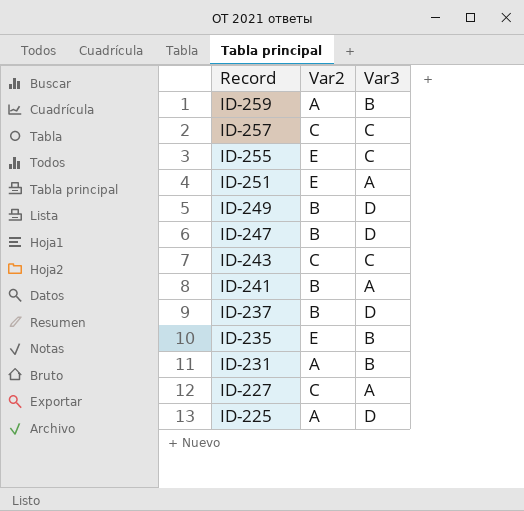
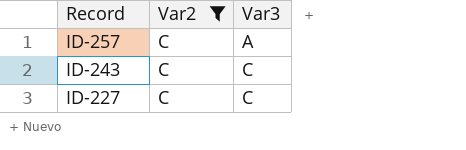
filter: none -> Var2 = C
ID-257 | Var3: C -> A
ID-227 | Var3: A -> C

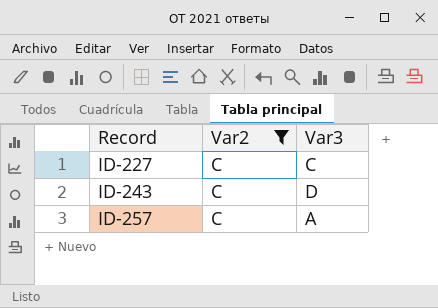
row order: Record descending -> Record ascending
ID-243 | Var3: C -> D

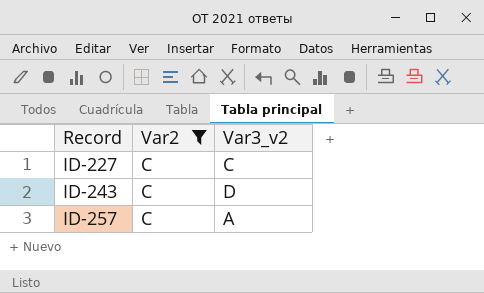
column name: Var3 -> Var3_v2

